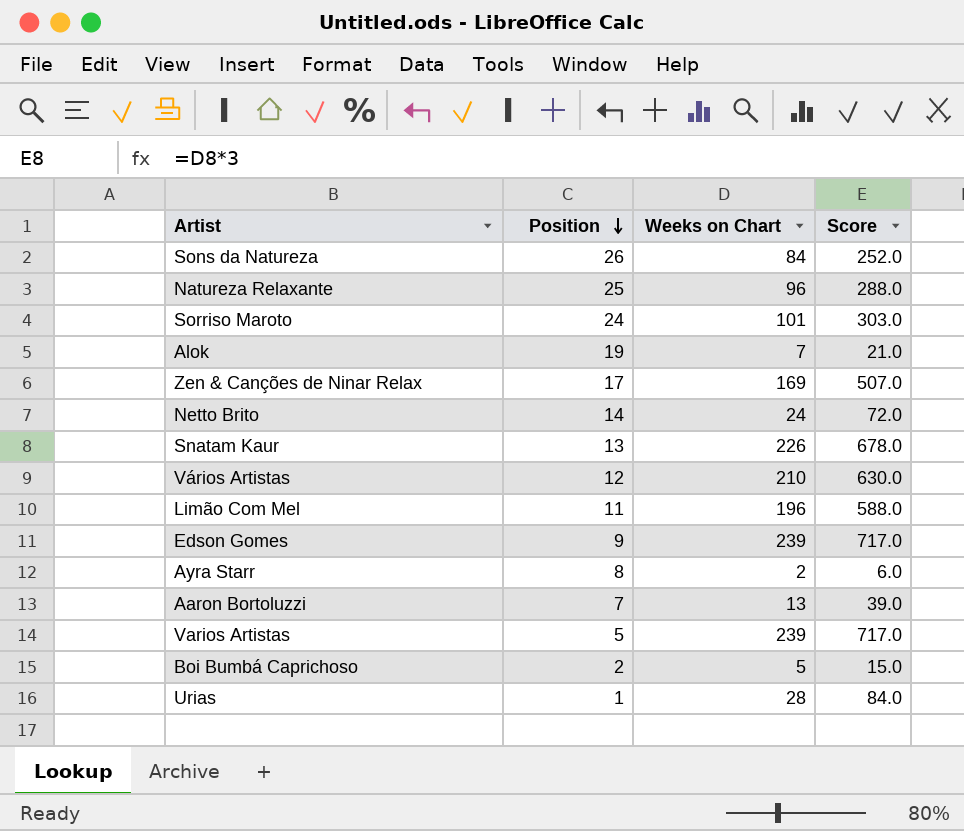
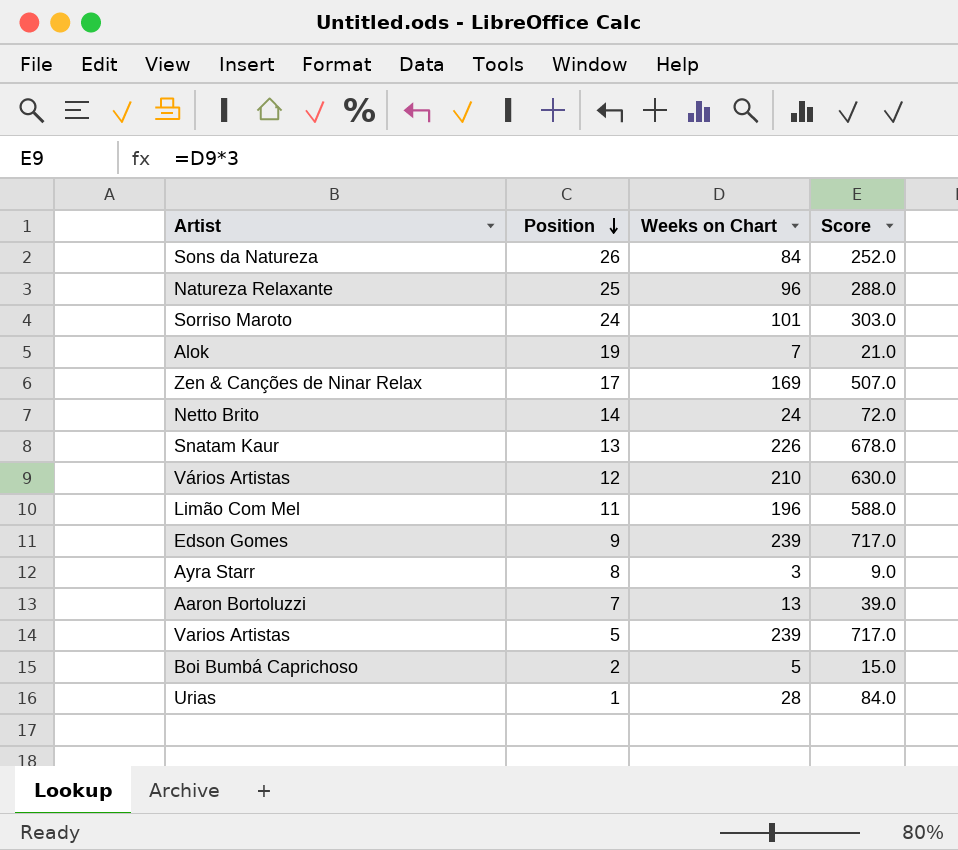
Ayra Starr | Weeks on Chart: 2 -> 3
Ayra Starr | Score: 6.0 -> 9.0

